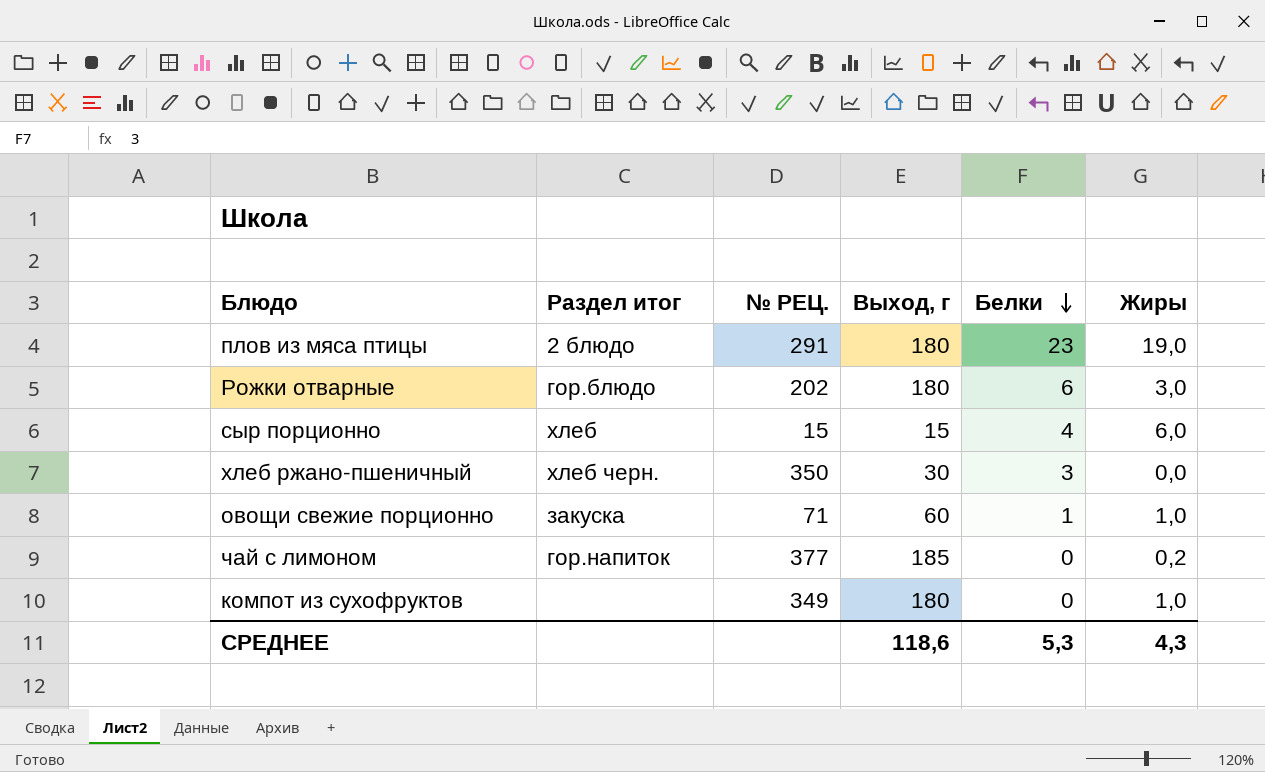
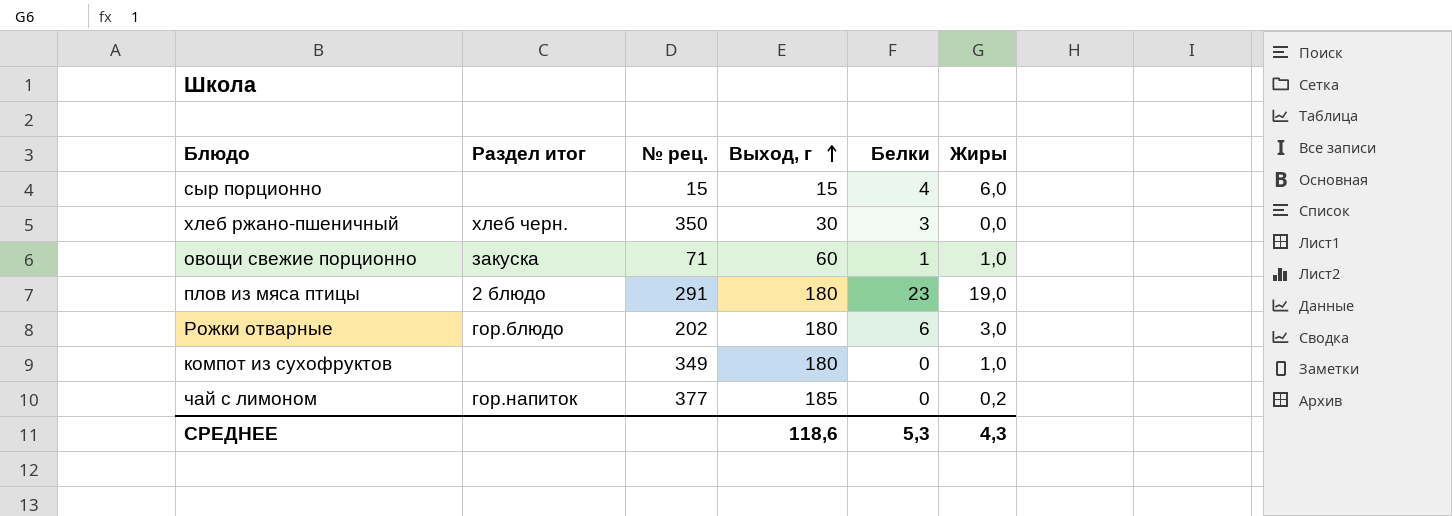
row order: Белки descending -> Выход, г ascending
column name: № РЕЦ. -> № рец.
сыр порционно | Раздел итог: хлеб -> none

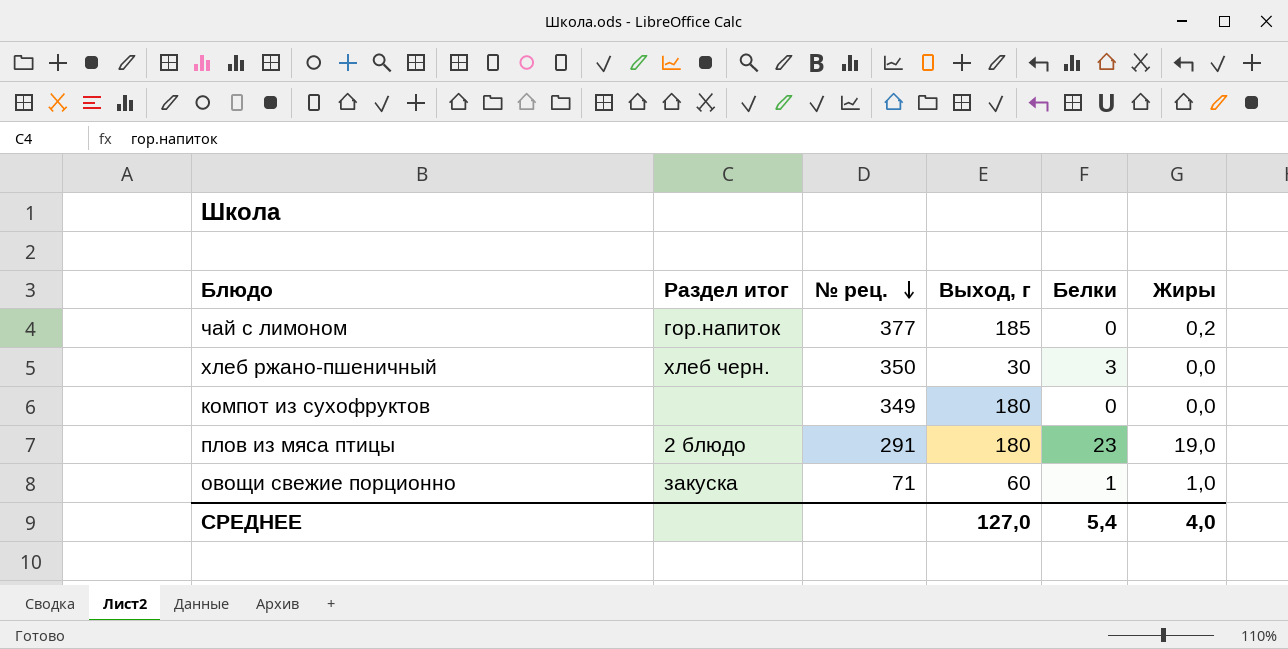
row order: Выход, г ascending -> № рец. descending
row сыр порционно: none | 15 | 15 | 4 | 6,0 -> none
row Рожки отварные: гор.блюдо | 202 | 180 | 6 | 3,0 -> none
компот из сухофруктов | Жиры: 1,0 -> 0,0
СРЕДНЕЕ | Выход, г: 118,6 -> 127,0
СРЕДНЕЕ | Белки: 5,3 -> 5,4
СРЕДНЕЕ | Жиры: 4,3 -> 4,0

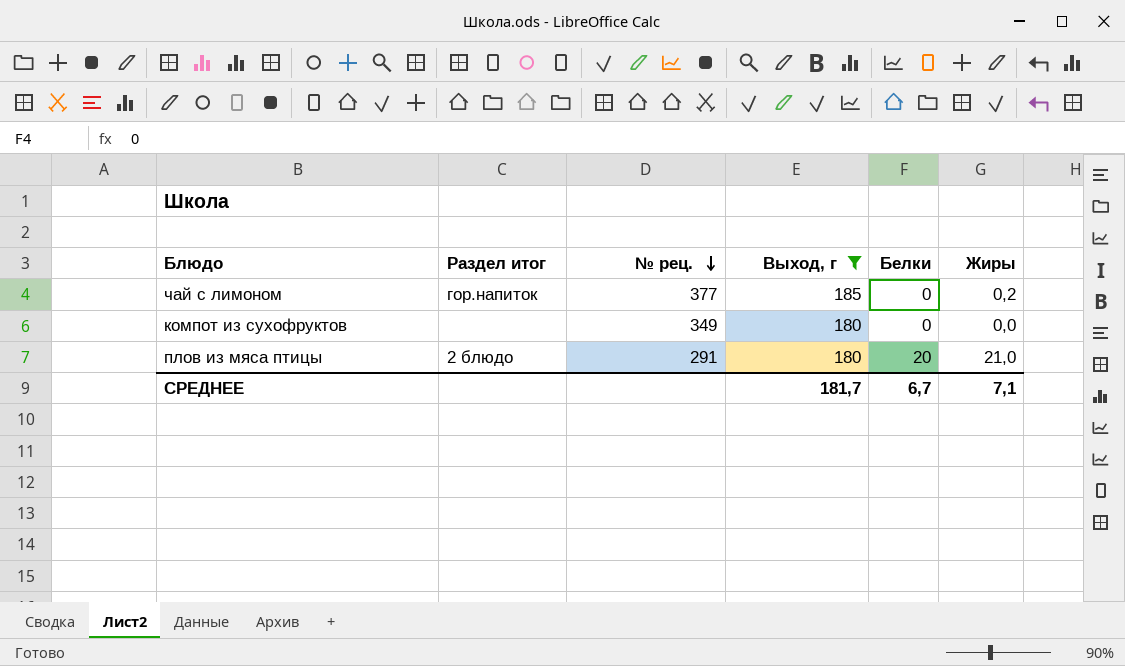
filter: none -> Выход, г >= 180
плов из мяса птицы | Белки: 23 -> 20
плов из мяса птицы | Жиры: 19,0 -> 21,0
СРЕДНЕЕ | Выход, г: 127,0 -> 181,7
СРЕДНЕЕ | Белки: 5,4 -> 6,7
СРЕДНЕЕ | Жиры: 4,0 -> 7,1

